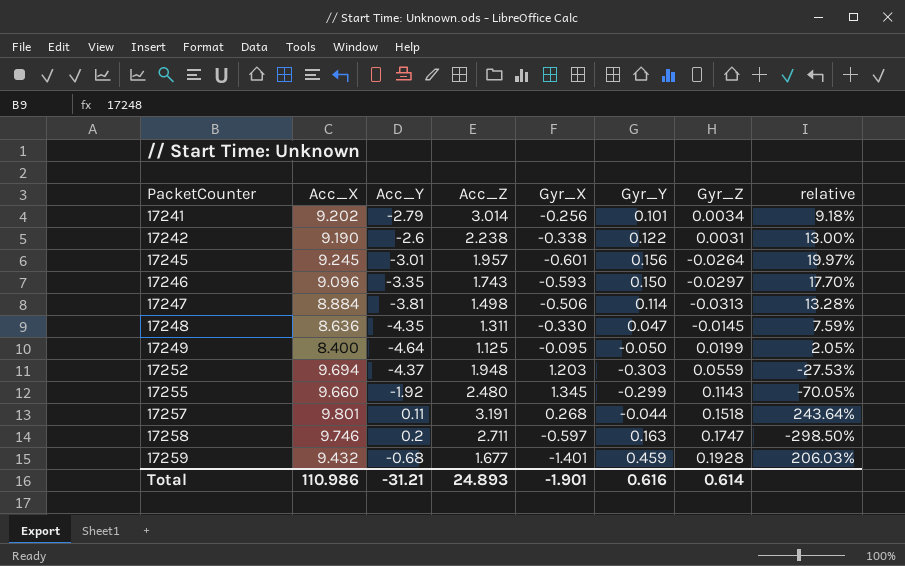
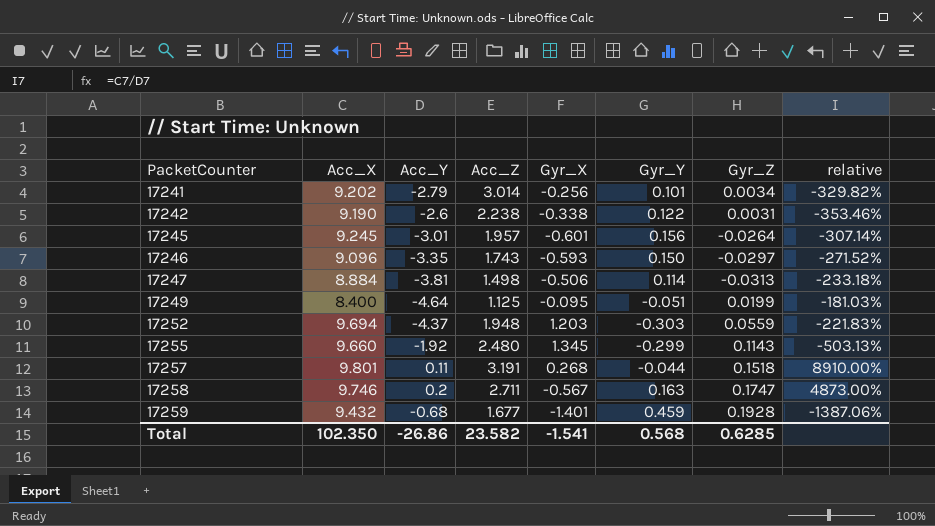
column relative | formula: [Gyr_X] / [Acc_Y] -> [Acc_X] / [Acc_Y]
row 17248: 8.636 | -4.35 | 1.311 | -0.330 | 0.047 | -0.0145 | 7.59% -> none
17249 | Gyr_Y: -0.050 -> -0.051
17258 | Gyr_X: -0.597 -> -0.567
Total | Acc_X: 110.986 -> 102.350
Total | Acc_Y: -31.21 -> -26.86
Total | Acc_Z: 24.893 -> 23.582
Total | Gyr_X: -1.901 -> -1.541
Total | Gyr_Y: 0.616 -> 0.568
Total | Gyr_Z: 0.614 -> 0.6285

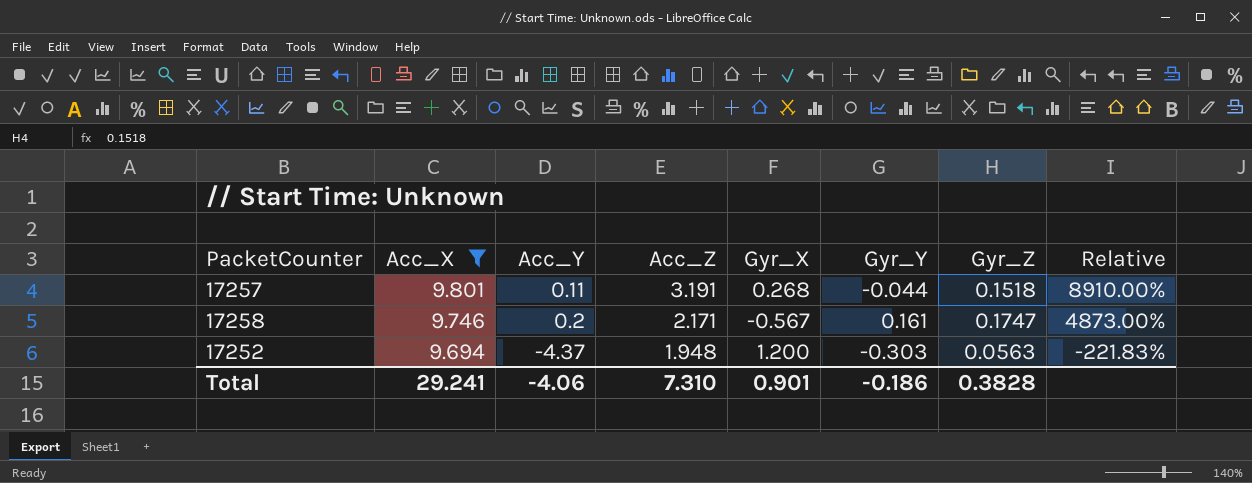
filter: none -> Acc_X >= 9.694
row order: PacketCounter ascending -> Acc_X descending
column name: relative -> Relative
17258 | Acc_Z: 2.711 -> 2.171
17258 | Gyr_Y: 0.163 -> 0.161
17252 | Gyr_X: 1.203 -> 1.200
17252 | Gyr_Z: 0.0559 -> 0.0563
Total | Acc_X: 102.350 -> 29.241
Total | Acc_Y: -26.86 -> -4.06
Total | Acc_Z: 23.582 -> 7.310
Total | Gyr_X: -1.541 -> 0.901
Total | Gyr_Y: 0.568 -> -0.186
Total | Gyr_Z: 0.6285 -> 0.3828

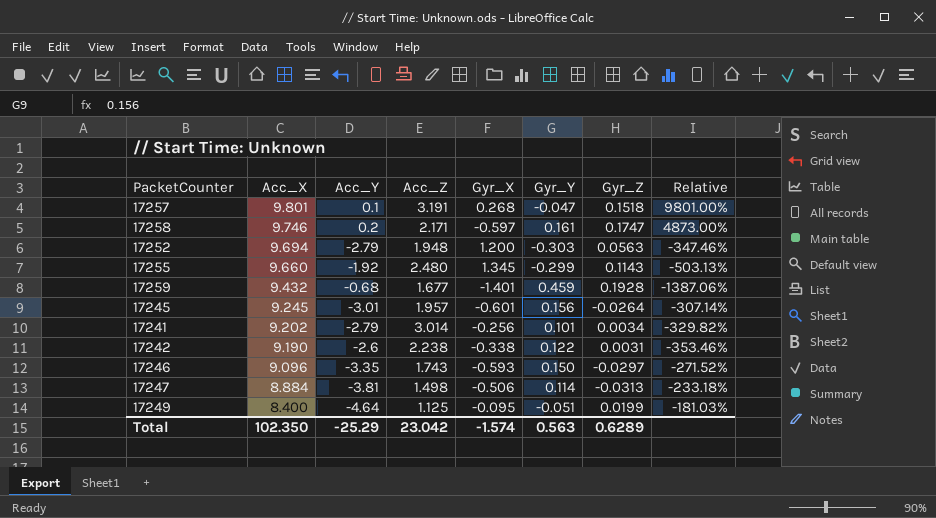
filter: Acc_X >= 9.694 -> none
17257 | Acc_Y: 0.11 -> 0.1
17257 | Gyr_Y: -0.044 -> -0.047
17257 | Relative: 8910.00% -> 9801.00%
17258 | Gyr_X: -0.567 -> -0.597
17252 | Acc_Y: -4.37 -> -2.79
17252 | Relative: -221.83% -> -347.46%
Total | Acc_X: 29.241 -> 102.350
Total | Acc_Y: -4.06 -> -25.29
Total | Acc_Z: 7.310 -> 23.042
Total | Gyr_X: 0.901 -> -1.574
Total | Gyr_Y: -0.186 -> 0.563
Total | Gyr_Z: 0.3828 -> 0.6289

